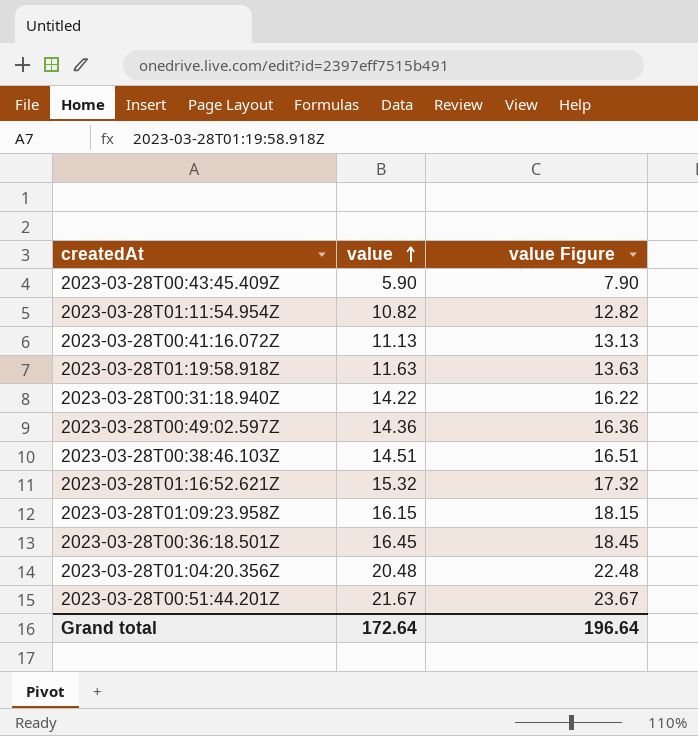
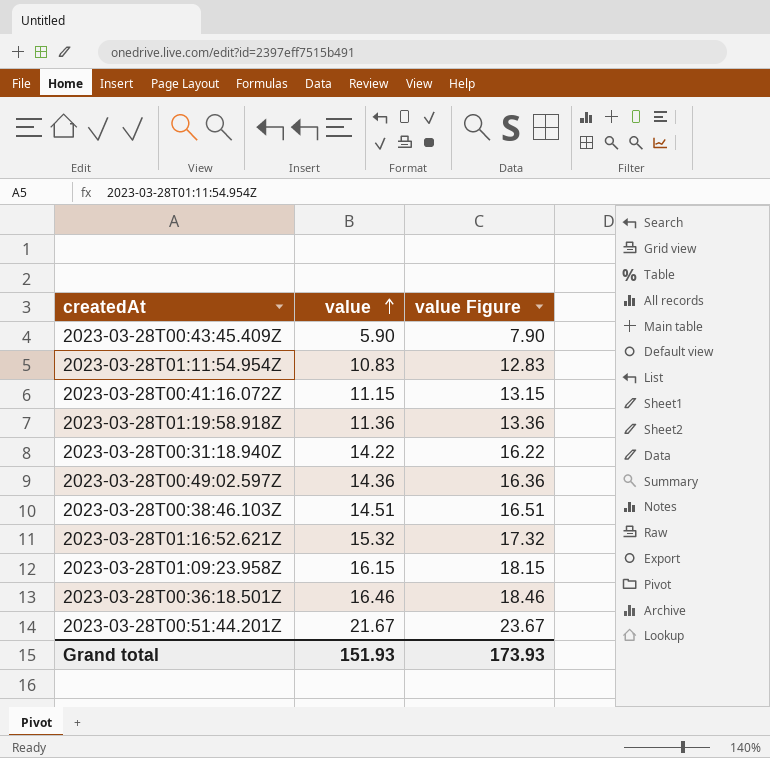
row 2023-03-28T01:04:20.356Z: 20.48 | 22.48 -> none
2023-03-28T01:11:54.954Z | value: 10.82 -> 10.83
2023-03-28T01:11:54.954Z | value Figure: 12.82 -> 12.83
2023-03-28T00:41:16.072Z | value: 11.13 -> 11.15
2023-03-28T00:41:16.072Z | value Figure: 13.13 -> 13.15
2023-03-28T01:19:58.918Z | value: 11.63 -> 11.36
2023-03-28T01:19:58.918Z | value Figure: 13.63 -> 13.36
2023-03-28T00:36:18.501Z | value: 16.45 -> 16.46
2023-03-28T00:36:18.501Z | value Figure: 18.45 -> 18.46
Grand total | value: 172.64 -> 151.93
Grand total | value Figure: 196.64 -> 173.93

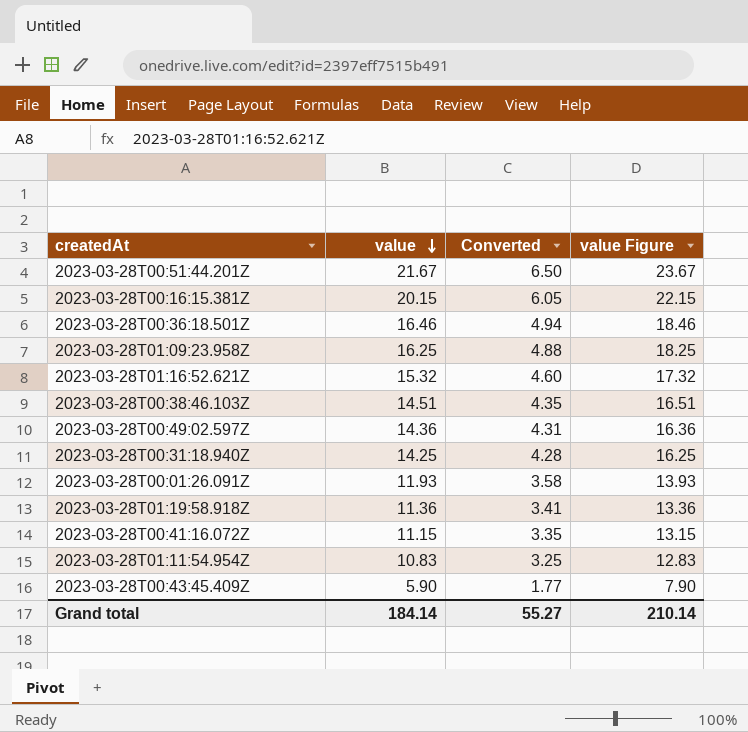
row order: value ascending -> value descending
column Converted | formula: none -> [value] * 0.3
row 2023-03-28T00:16:15.381Z: none -> 20.15 | 6.05 | 22.15
2023-03-28T01:09:23.958Z | value: 16.15 -> 16.25
2023-03-28T01:09:23.958Z | value Figure: 18.15 -> 18.25
2023-03-28T00:31:18.940Z | value: 14.22 -> 14.25
2023-03-28T00:31:18.940Z | value Figure: 16.22 -> 16.25
row 2023-03-28T00:01:26.091Z: none -> 11.93 | 3.58 | 13.93
Grand total | value: 151.93 -> 184.14
Grand total | value Figure: 173.93 -> 210.14

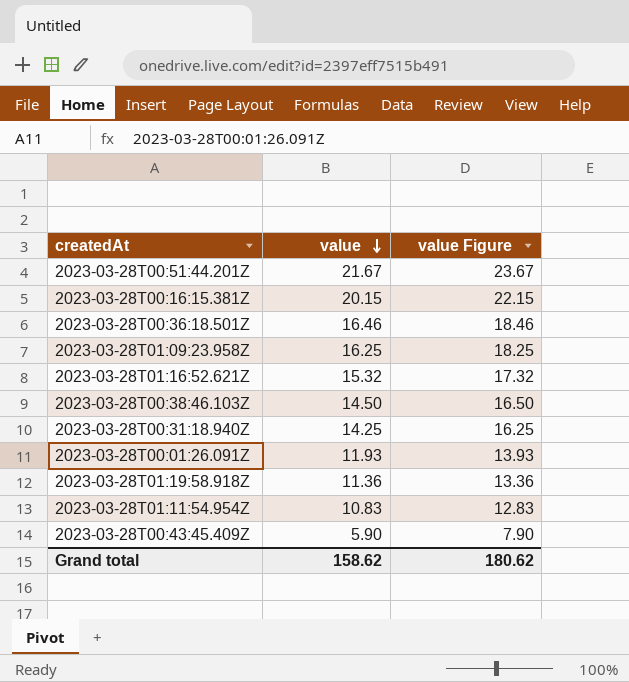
column Converted | formula: [value] * 0.3 -> none
row 2023-03-28T00:49:02.597Z: 14.36 | 4.31 | 16.36 -> none
row 2023-03-28T00:41:16.072Z: 11.15 | 3.35 | 13.15 -> none
2023-03-28T00:38:46.103Z | value: 14.51 -> 14.50
2023-03-28T00:38:46.103Z | value Figure: 16.51 -> 16.50
Grand total | value: 184.14 -> 158.62
Grand total | value Figure: 210.14 -> 180.62

